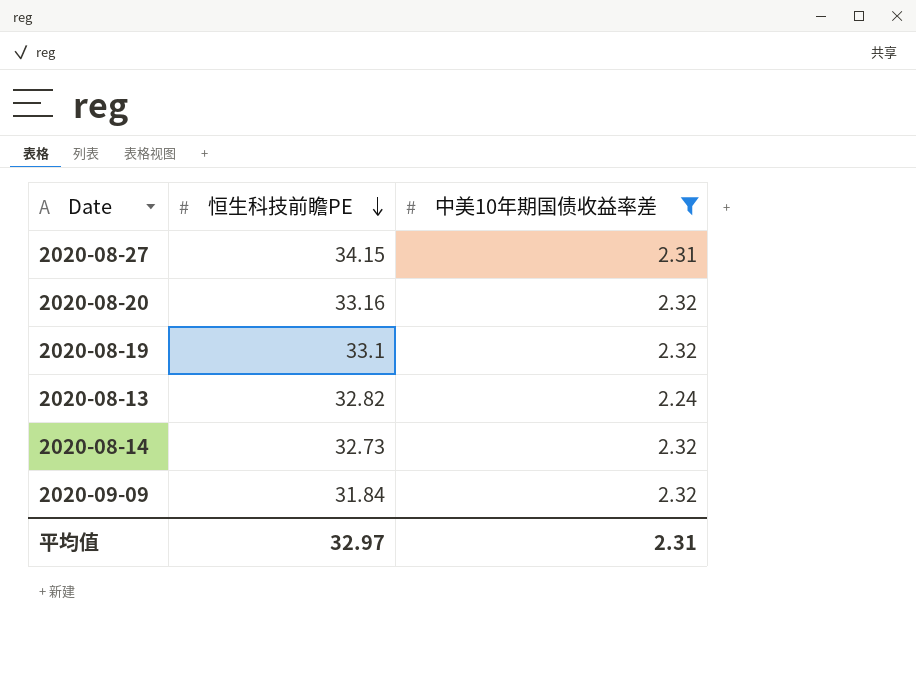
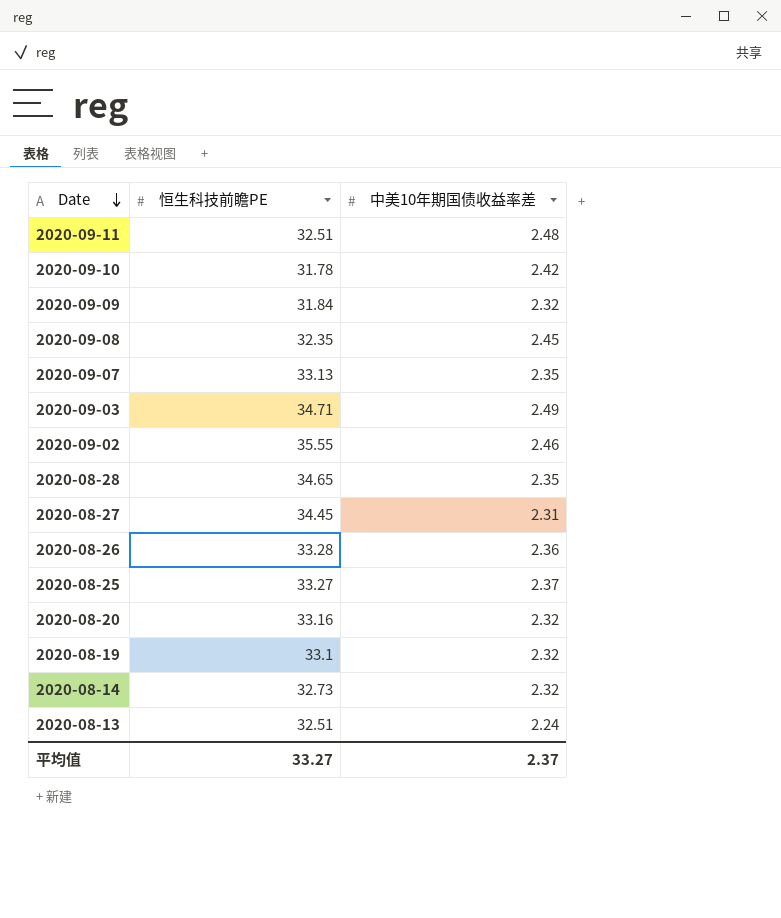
filter: 中美10年期国债收益率差 <= 2.32 -> none
row order: 恒生科技前瞻PE descending -> Date descending
2020-08-27 | 恒生科技前瞻PE: 34.15 -> 34.45
2020-08-13 | 恒生科技前瞻PE: 32.82 -> 32.51
平均值 | 恒生科技前瞻PE: 32.97 -> 33.27
平均值 | 中美10年期国债收益率差: 2.31 -> 2.37

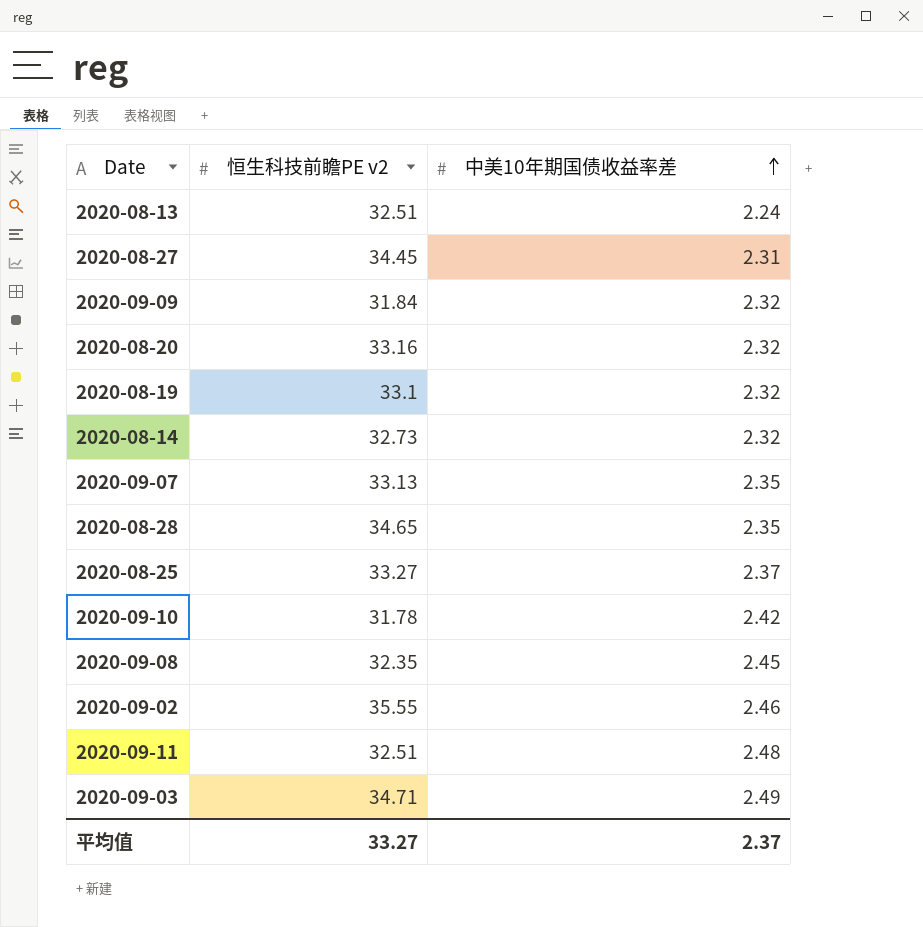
row order: Date descending -> 中美10年期国债收益率差 ascending
column name: 恒生科技前瞻PE -> 恒生科技前瞻PE v2
row 2020-08-26: 33.28 | 2.36 -> none

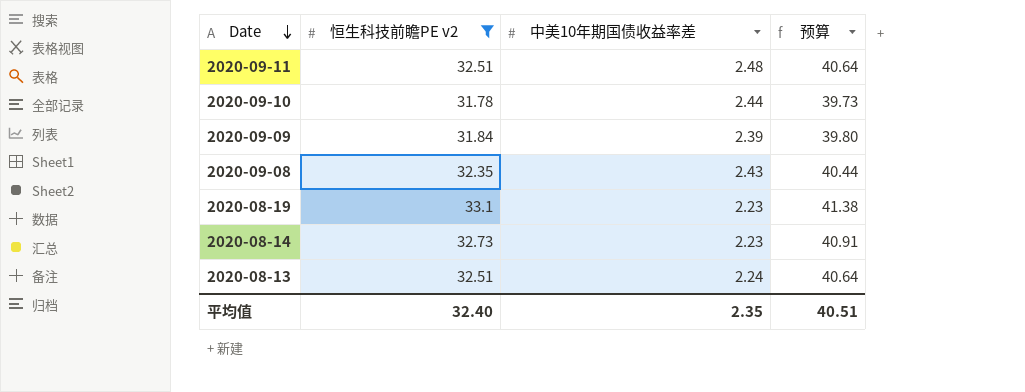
filter: none -> 恒生科技前瞻PE v2 <= 33.1
row order: 中美10年期国债收益率差 ascending -> Date descending
column 预算 | formula: none -> [恒生科技前瞻PE v2] * 1.25
2020-09-10 | 中美10年期国债收益率差: 2.42 -> 2.44
2020-09-09 | 中美10年期国债收益率差: 2.32 -> 2.39
2020-09-08 | 中美10年期国债收益率差: 2.45 -> 2.43
2020-08-19 | 中美10年期国债收益率差: 2.32 -> 2.23
2020-08-14 | 中美10年期国债收益率差: 2.32 -> 2.23
平均值 | 恒生科技前瞻PE v2: 33.27 -> 32.40
平均值 | 中美10年期国债收益率差: 2.37 -> 2.35

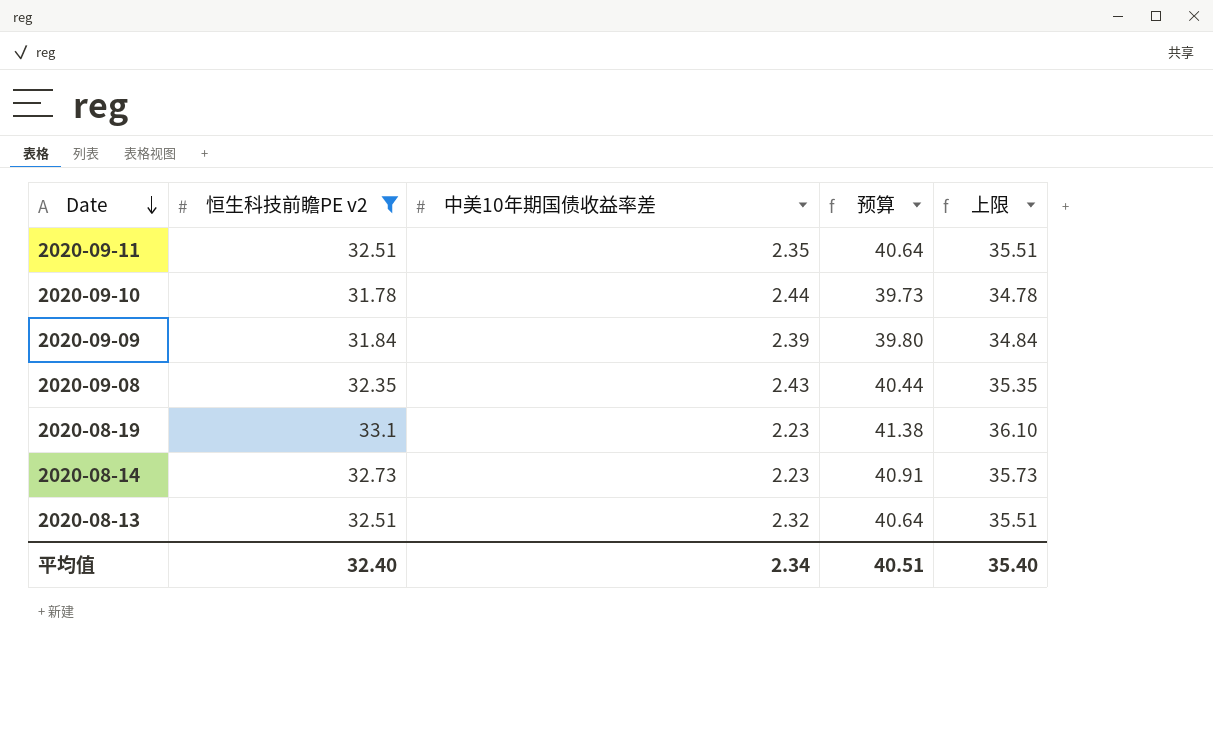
column 上限 | formula: none -> [恒生科技前瞻PE v2] + 3
2020-09-11 | 中美10年期国债收益率差: 2.48 -> 2.35
2020-08-13 | 中美10年期国债收益率差: 2.24 -> 2.32
平均值 | 中美10年期国债收益率差: 2.35 -> 2.34

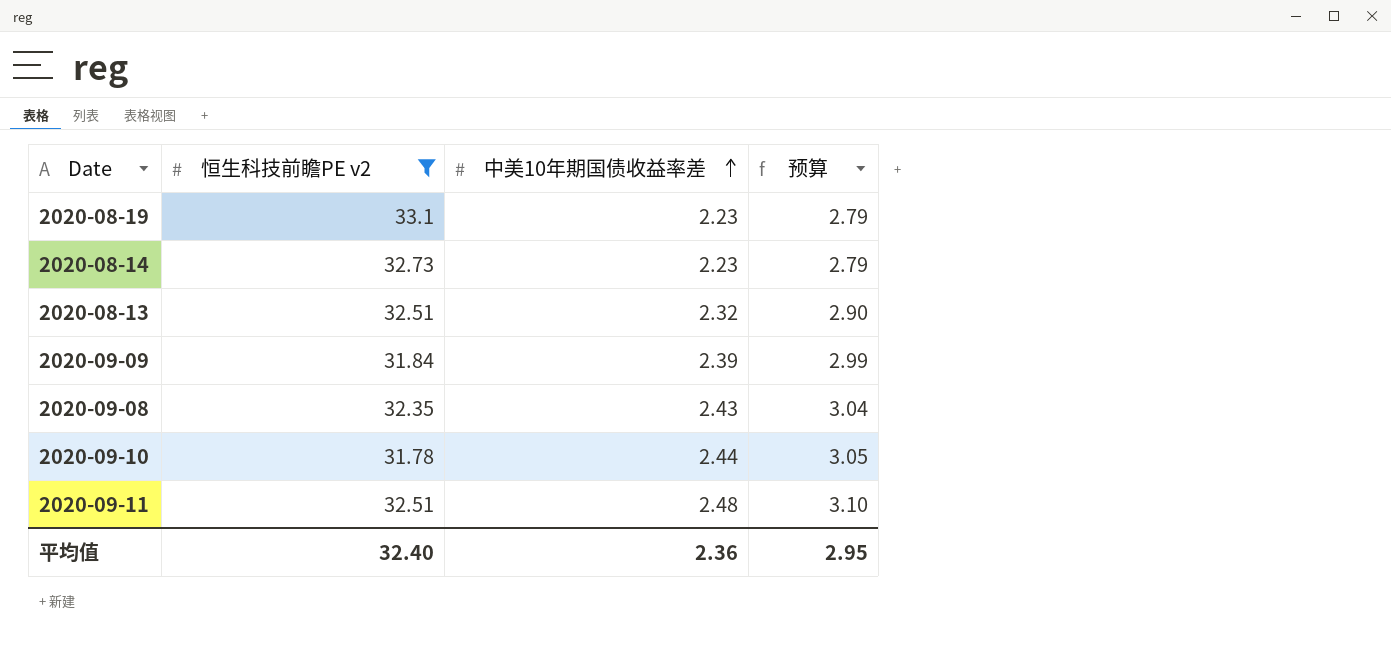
row order: Date descending -> 中美10年期国债收益率差 ascending
column 上限 | formula: [恒生科技前瞻PE v2] + 3 -> none
column 预算 | formula: [恒生科技前瞻PE v2] * 1.25 -> [中美10年期国债收益率差] * 1.25
2020-09-11 | 中美10年期国债收益率差: 2.35 -> 2.48
平均值 | 中美10年期国债收益率差: 2.34 -> 2.36
平均值 | 预算: 40.51 -> 2.95

